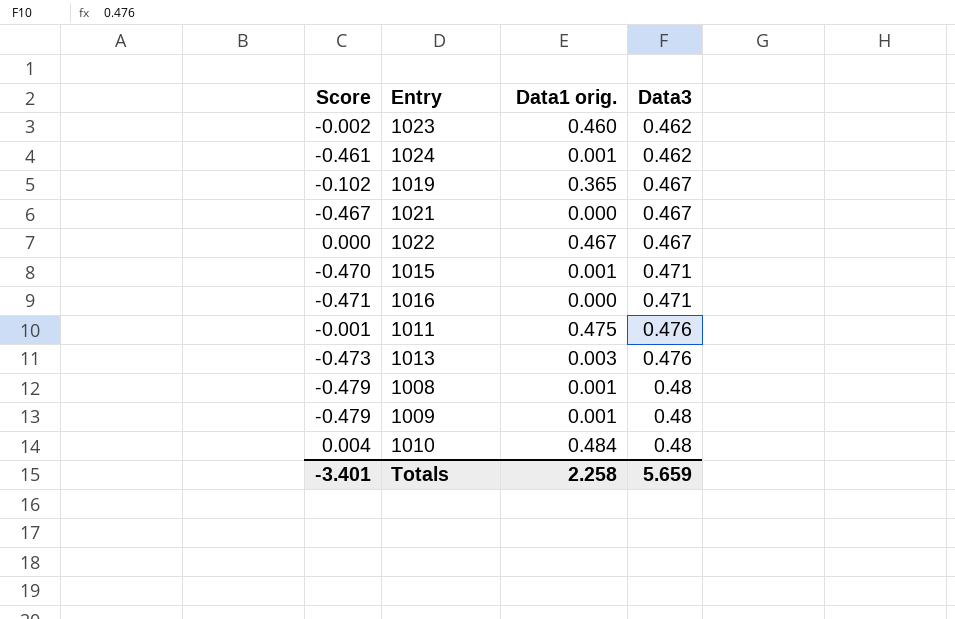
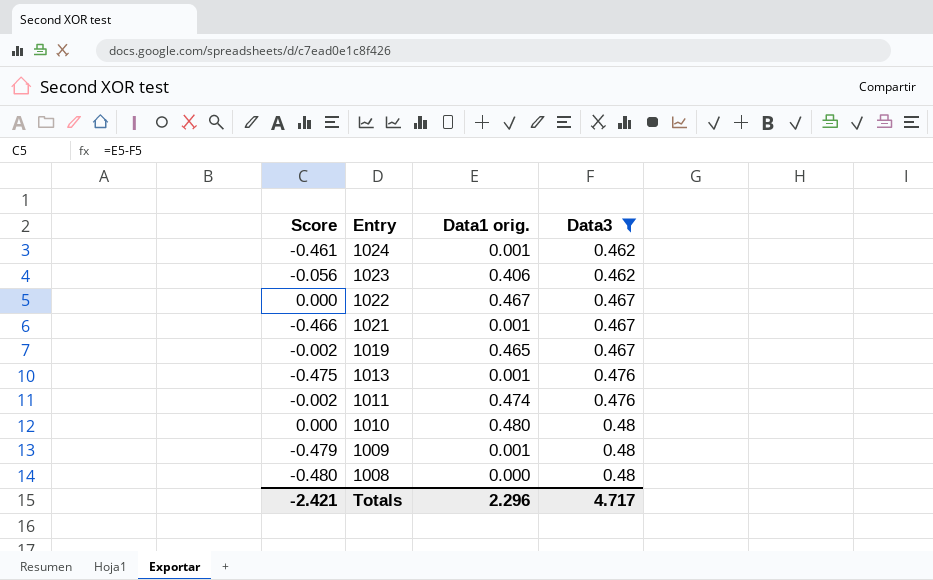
filter: none -> Data3 != 0.471
row order: Data3 ascending -> Entry descending
1023 | Score: -0.002 -> -0.056
1023 | Data1 orig.: 0.460 -> 0.406
1021 | Score: -0.467 -> -0.466
1021 | Data1 orig.: 0.000 -> 0.001
1019 | Score: -0.102 -> -0.002
1019 | Data1 orig.: 0.365 -> 0.465
1013 | Score: -0.473 -> -0.475
1013 | Data1 orig.: 0.003 -> 0.001
1011 | Score: -0.001 -> -0.002
1011 | Data1 orig.: 0.475 -> 0.474
1010 | Score: 0.004 -> 0.000
1010 | Data1 orig.: 0.484 -> 0.480
1008 | Score: -0.479 -> -0.480
1008 | Data1 orig.: 0.001 -> 0.000
Totals | Score: -3.401 -> -2.421
Totals | Data1 orig.: 2.258 -> 2.296
Totals | Data3: 5.659 -> 4.717

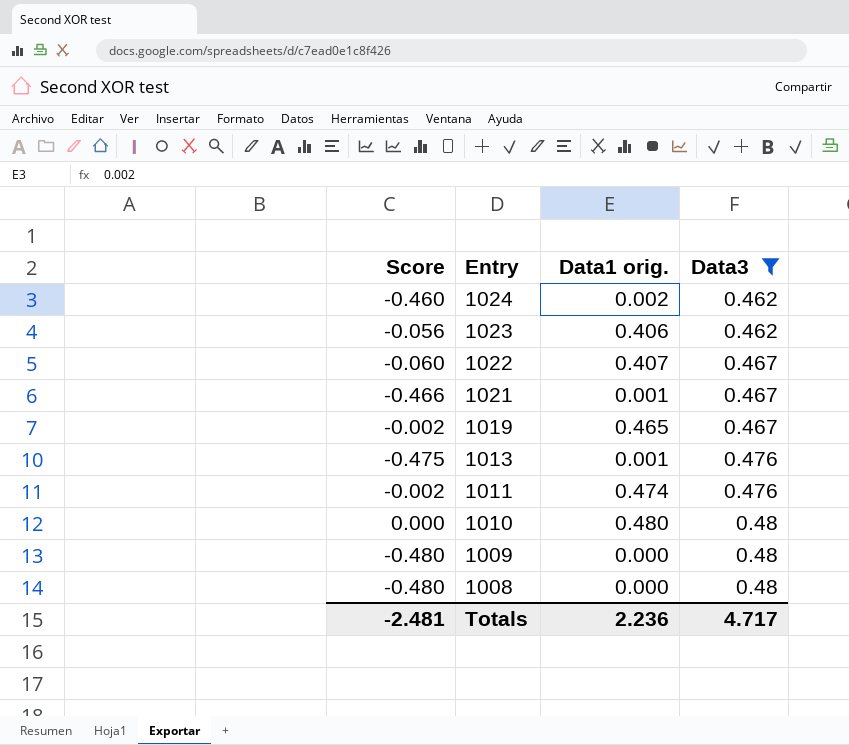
1024 | Score: -0.461 -> -0.460
1024 | Data1 orig.: 0.001 -> 0.002
1022 | Score: 0.000 -> -0.060
1022 | Data1 orig.: 0.467 -> 0.407
1009 | Score: -0.479 -> -0.480
1009 | Data1 orig.: 0.001 -> 0.000
Totals | Score: -2.421 -> -2.481
Totals | Data1 orig.: 2.296 -> 2.236

